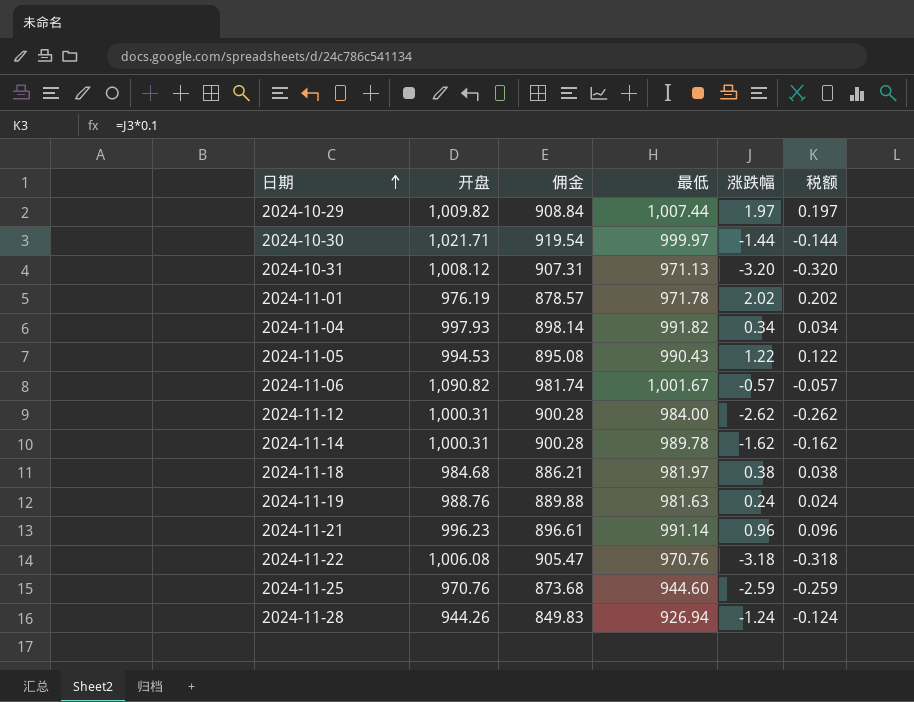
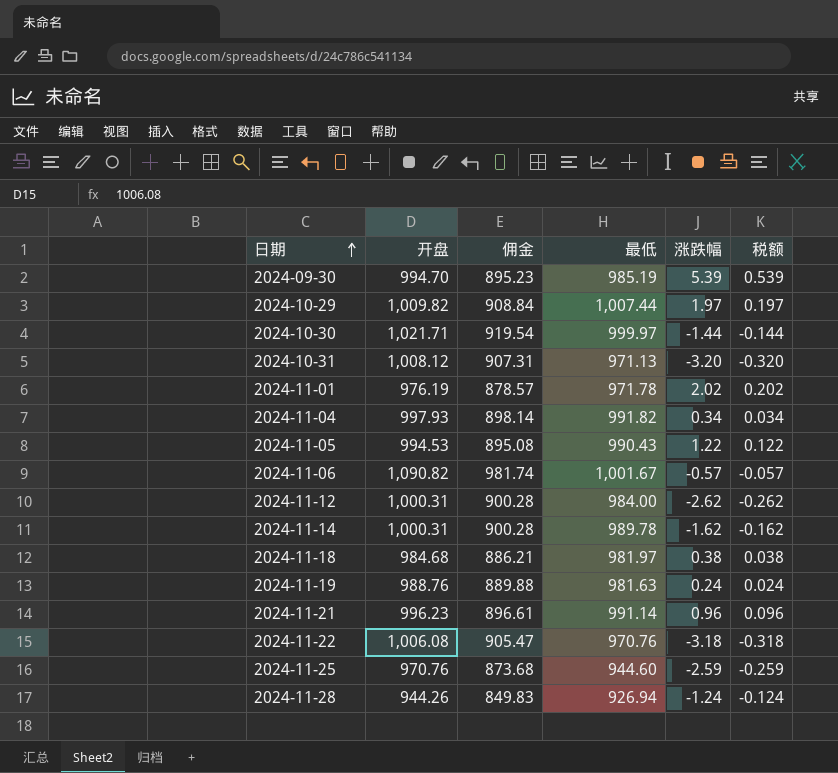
row 2024-09-30: none -> 994.70 | 895.23 | 985.19 | 5.39 | 0.539

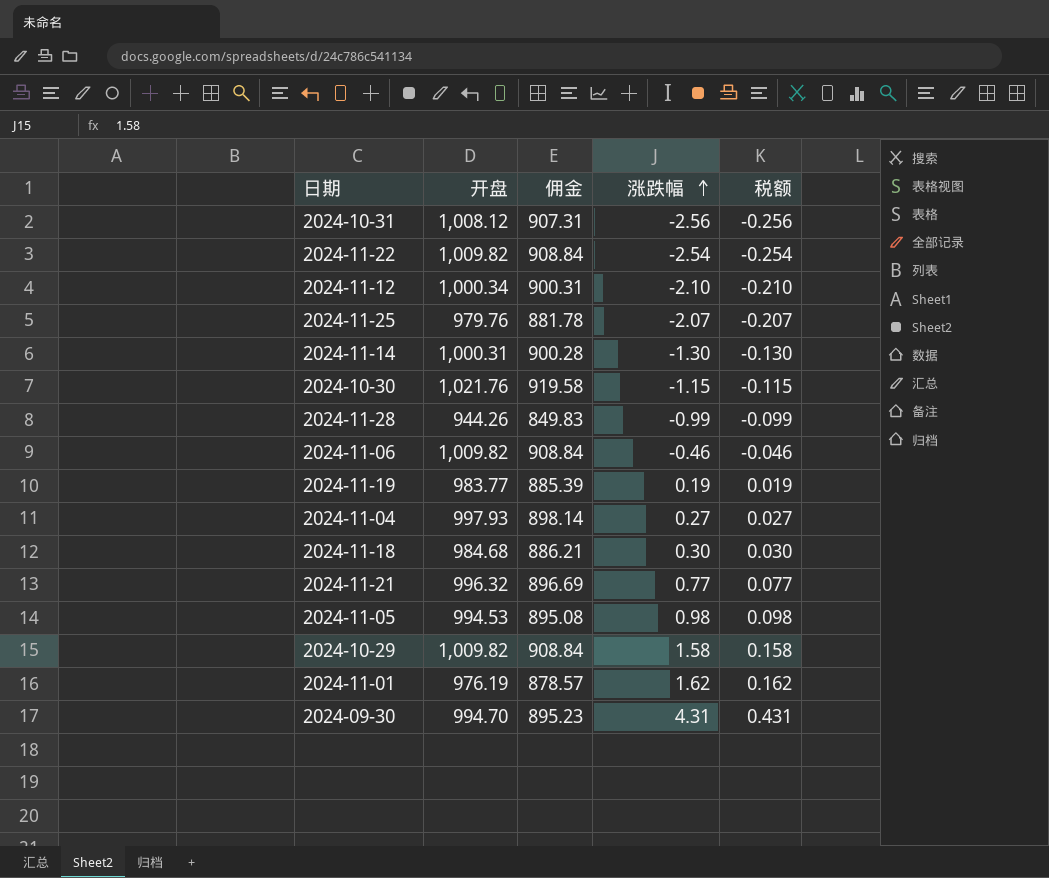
row order: 日期 ascending -> 涨跌幅 ascending
column 最低 | position: 4 -> none
2024-10-31 | 涨跌幅: -3.20 -> -2.56
2024-10-31 | 税额: -0.320 -> -0.256
2024-11-22 | 开盘: 1,006.08 -> 1,009.82
2024-11-22 | 佣金: 905.47 -> 908.84
2024-11-22 | 涨跌幅: -3.18 -> -2.54
2024-11-22 | 税额: -0.318 -> -0.254
2024-11-12 | 开盘: 1,000.31 -> 1,000.34
2024-11-12 | 佣金: 900.28 -> 900.31
2024-11-12 | 涨跌幅: -2.62 -> -2.10
2024-11-12 | 税额: -0.262 -> -0.210
2024-11-25 | 开盘: 970.76 -> 979.76
2024-11-25 | 佣金: 873.68 -> 881.78
2024-11-25 | 涨跌幅: -2.59 -> -2.07
2024-11-25 | 税额: -0.259 -> -0.207
2024-11-14 | 涨跌幅: -1.62 -> -1.30
2024-11-14 | 税额: -0.162 -> -0.130
2024-10-30 | 开盘: 1,021.71 -> 1,021.76
2024-10-30 | 佣金: 919.54 -> 919.58
2024-10-30 | 涨跌幅: -1.44 -> -1.15
2024-10-30 | 税额: -0.144 -> -0.115
2024-11-28 | 涨跌幅: -1.24 -> -0.99
2024-11-28 | 税额: -0.124 -> -0.099
2024-11-06 | 开盘: 1,090.82 -> 1,009.82
2024-11-06 | 佣金: 981.74 -> 908.84
2024-11-06 | 涨跌幅: -0.57 -> -0.46
2024-11-06 | 税额: -0.057 -> -0.046
2024-11-19 | 开盘: 988.76 -> 983.77
2024-11-19 | 佣金: 889.88 -> 885.39
2024-11-19 | 涨跌幅: 0.24 -> 0.19
2024-11-19 | 税额: 0.024 -> 0.019
2024-11-04 | 涨跌幅: 0.34 -> 0.27
2024-11-04 | 税额: 0.034 -> 0.027
2024-11-18 | 涨跌幅: 0.38 -> 0.30
2024-11-18 | 税额: 0.038 -> 0.030
2024-11-21 | 开盘: 996.23 -> 996.32
2024-11-21 | 佣金: 896.61 -> 896.69
2024-11-21 | 涨跌幅: 0.96 -> 0.77
2024-11-21 | 税额: 0.096 -> 0.077
2024-11-05 | 涨跌幅: 1.22 -> 0.98
2024-11-05 | 税额: 0.122 -> 0.098
2024-10-29 | 涨跌幅: 1.97 -> 1.58
2024-10-29 | 税额: 0.197 -> 0.158
2024-11-01 | 涨跌幅: 2.02 -> 1.62
2024-11-01 | 税额: 0.202 -> 0.162
2024-09-30 | 涨跌幅: 5.39 -> 4.31
2024-09-30 | 税额: 0.539 -> 0.431

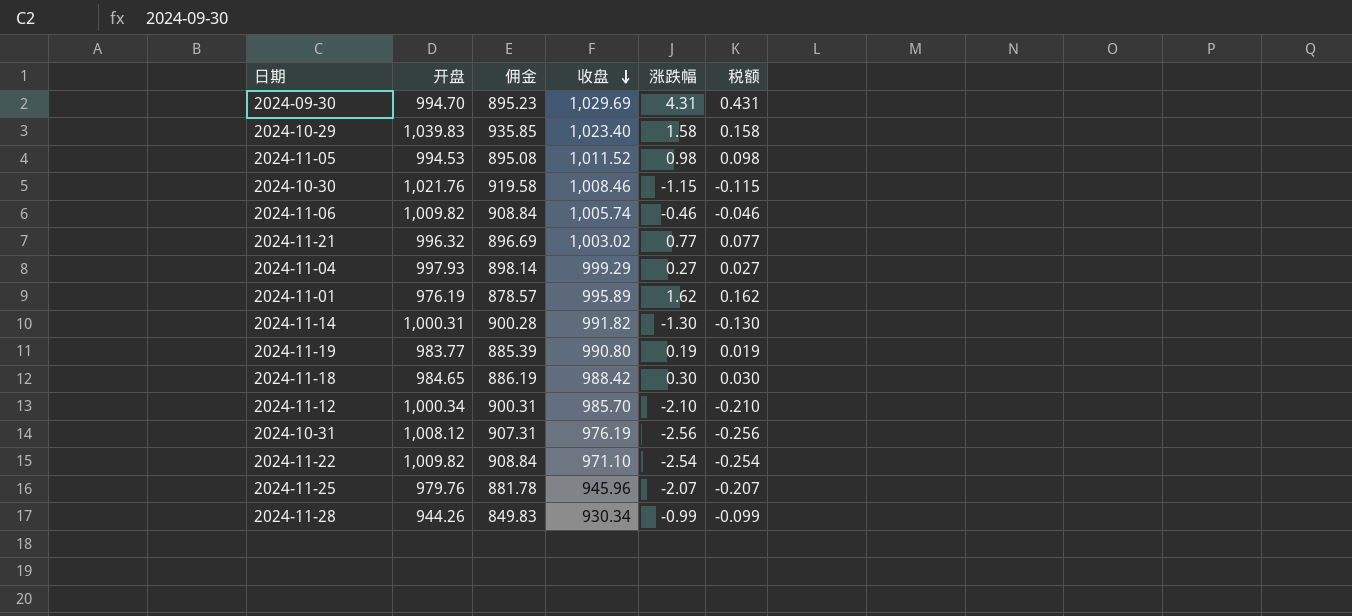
row order: 涨跌幅 ascending -> 收盘 descending
column 收盘 | position: none -> 4
2024-10-29 | 开盘: 1,009.82 -> 1,039.83
2024-10-29 | 佣金: 908.84 -> 935.85
2024-11-18 | 开盘: 984.68 -> 984.65
2024-11-18 | 佣金: 886.21 -> 886.19

